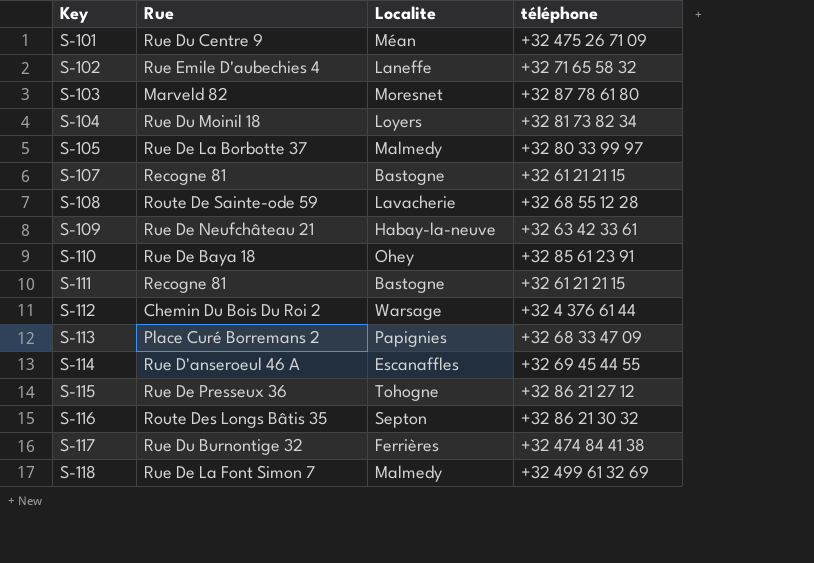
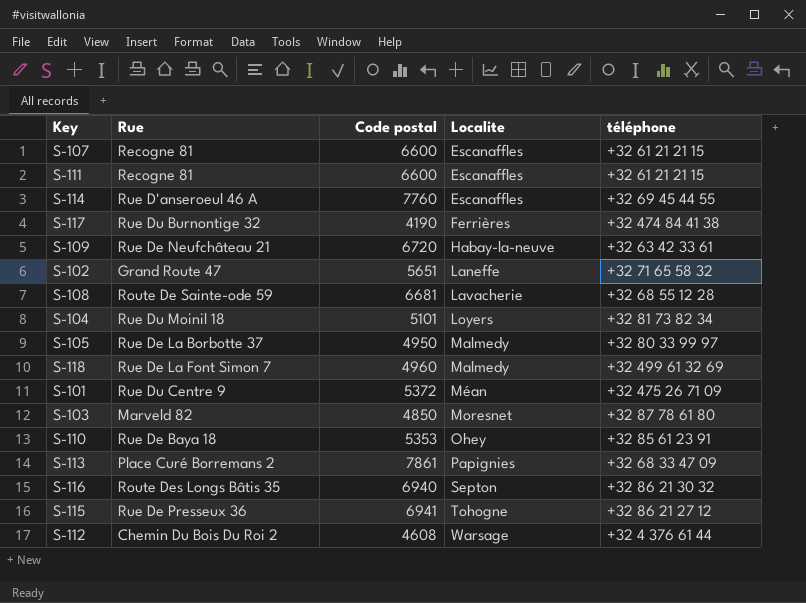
row order: Key ascending -> Localite ascending
column Code postal | position: none -> 3
S-107 | Localite: Bastogne -> Escanaffles
S-111 | Localite: Bastogne -> Escanaffles
S-102 | Rue: Rue Emile D'aubechies 4 -> Grand Route 47

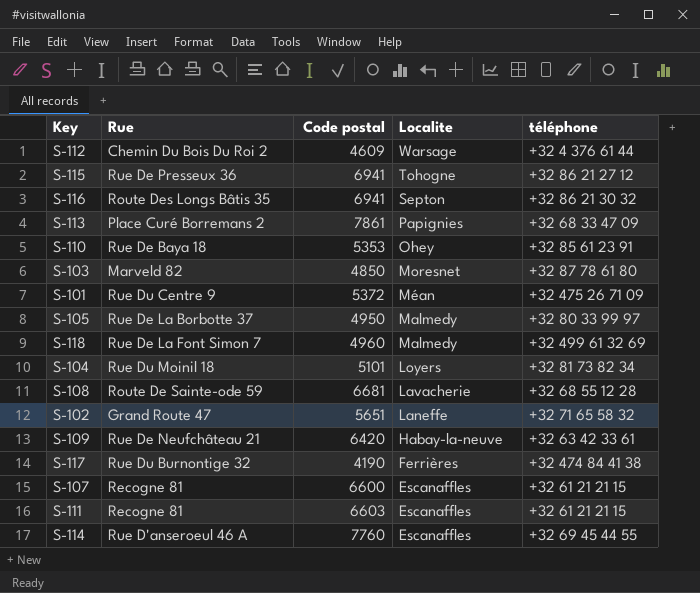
row order: Localite ascending -> Localite descending
S-112 | Code postal: 4608 -> 4609
S-116 | Code postal: 6940 -> 6941
S-109 | Code postal: 6720 -> 6420
S-111 | Code postal: 6600 -> 6603

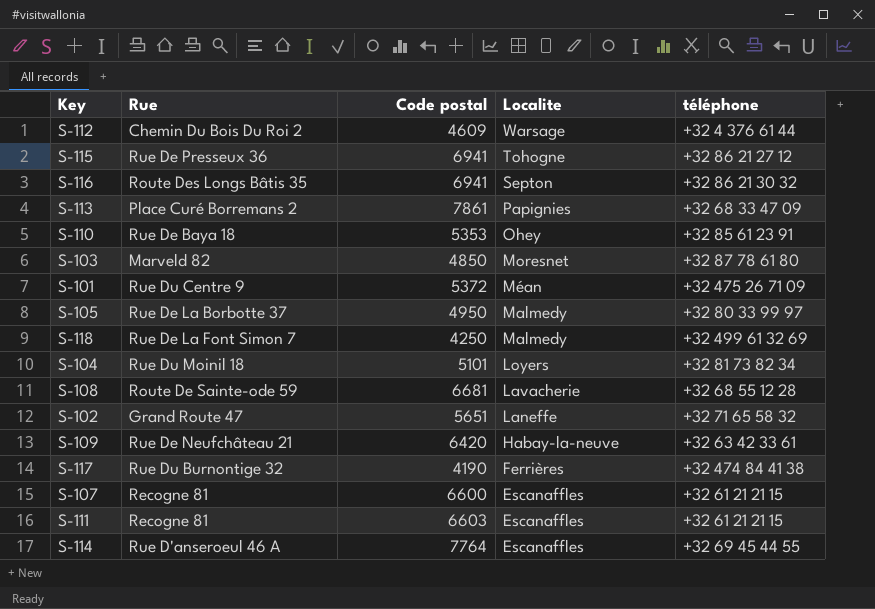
S-118 | Code postal: 4960 -> 4250
S-114 | Code postal: 7760 -> 7764

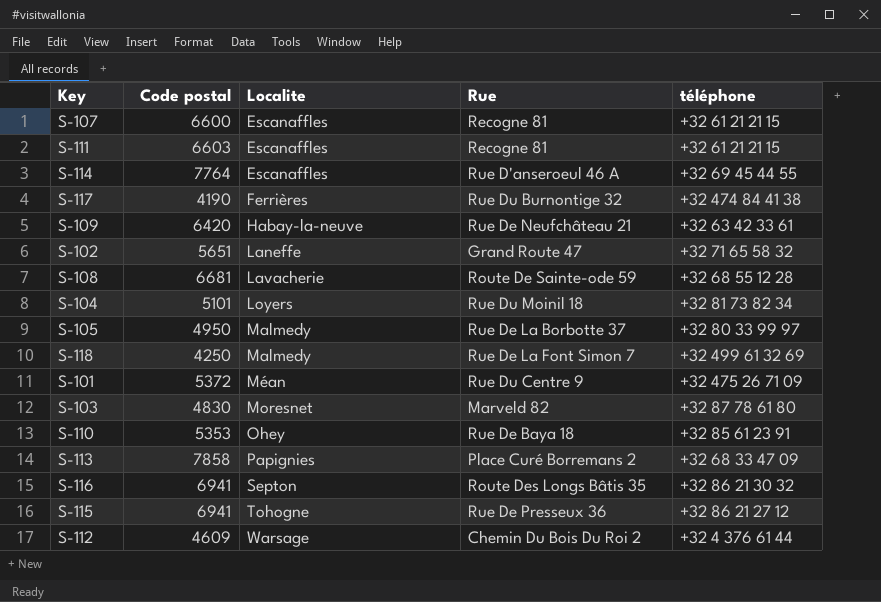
row order: Localite descending -> Localite ascending
column Rue | position: 2 -> 4
S-103 | Code postal: 4850 -> 4830
S-113 | Code postal: 7861 -> 7858

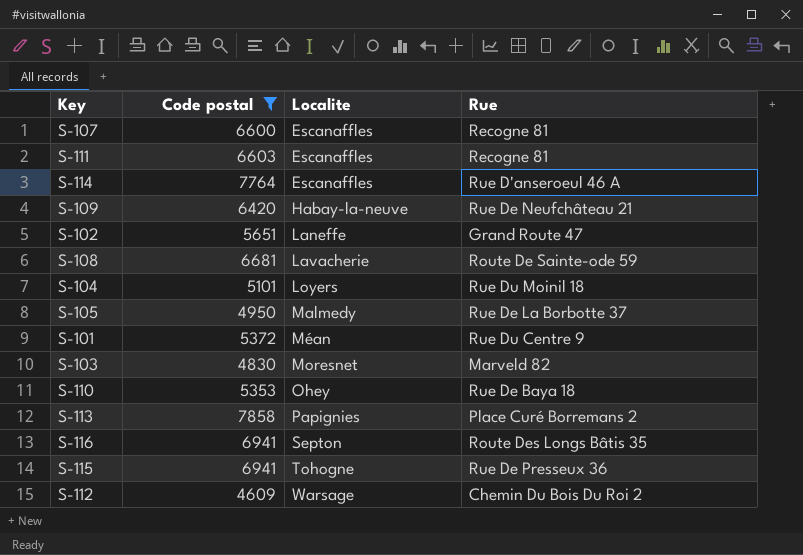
filter: none -> Code postal >= 4609
column téléphone | position: 5 -> none

